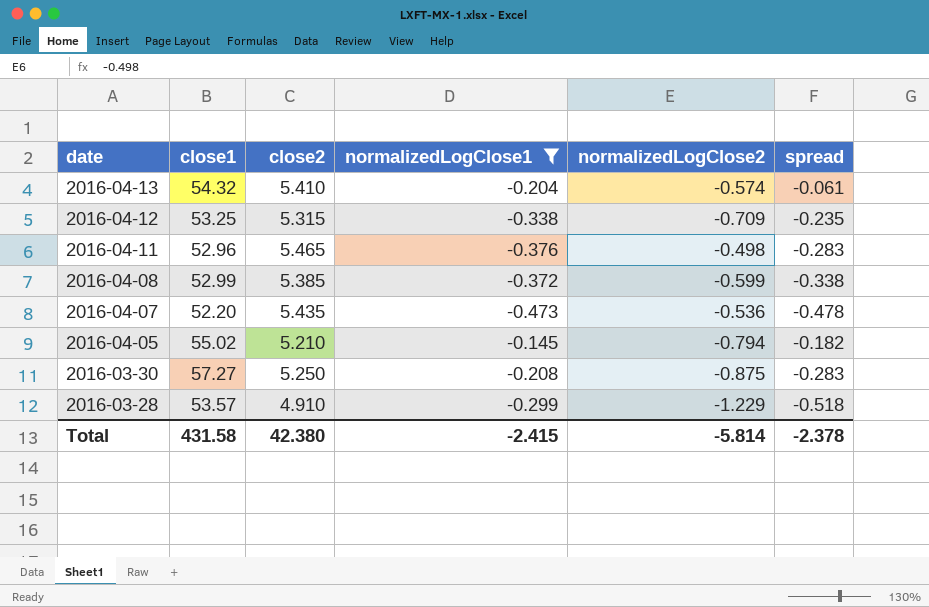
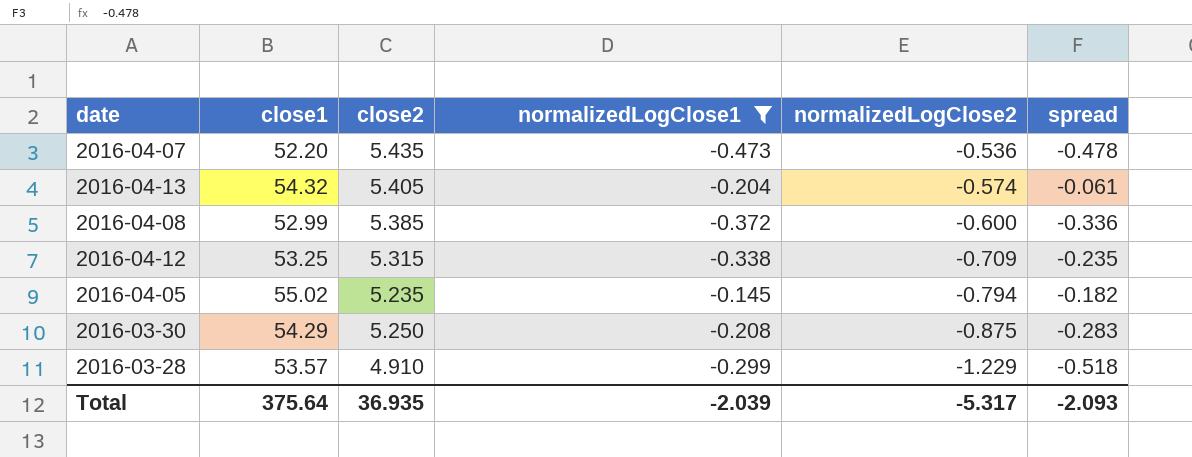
row order: date descending -> normalizedLogClose2 descending
row 2016-04-11: 52.96 | 5.465 | -0.376 | -0.498 | -0.283 -> none
2016-04-13 | close2: 5.410 -> 5.405
2016-04-08 | normalizedLogClose2: -0.599 -> -0.600
2016-04-08 | spread: -0.338 -> -0.336
2016-04-05 | close2: 5.210 -> 5.235
2016-03-30 | close1: 57.27 -> 54.29
Total | close1: 431.58 -> 375.64
Total | close2: 42.380 -> 36.935
Total | normalizedLogClose1: -2.415 -> -2.039
Total | normalizedLogClose2: -5.814 -> -5.317
Total | spread: -2.378 -> -2.093

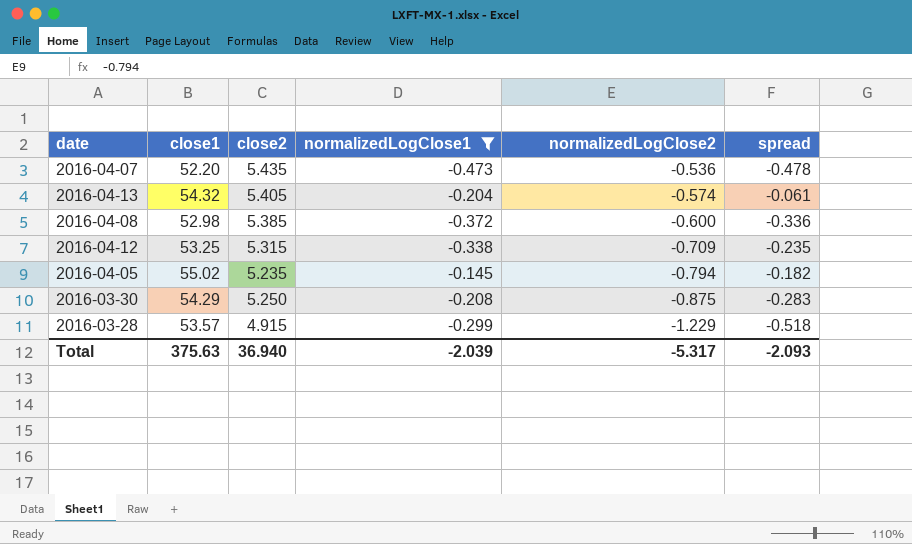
2016-04-08 | close1: 52.99 -> 52.98
2016-03-28 | close2: 4.910 -> 4.915
Total | close1: 375.64 -> 375.63
Total | close2: 36.935 -> 36.940

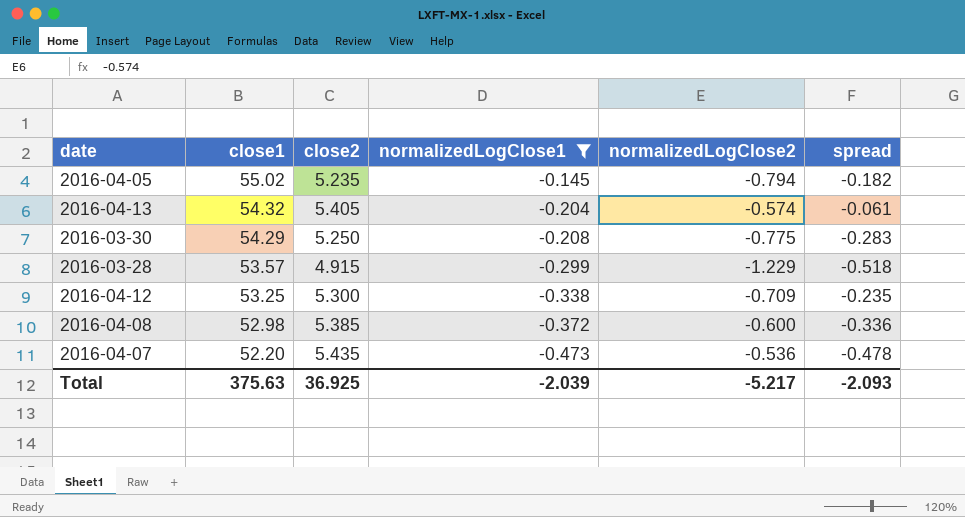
row order: normalizedLogClose2 descending -> close1 descending
2016-03-30 | normalizedLogClose2: -0.875 -> -0.775
2016-04-12 | close2: 5.315 -> 5.300
Total | close2: 36.940 -> 36.925
Total | normalizedLogClose2: -5.317 -> -5.217

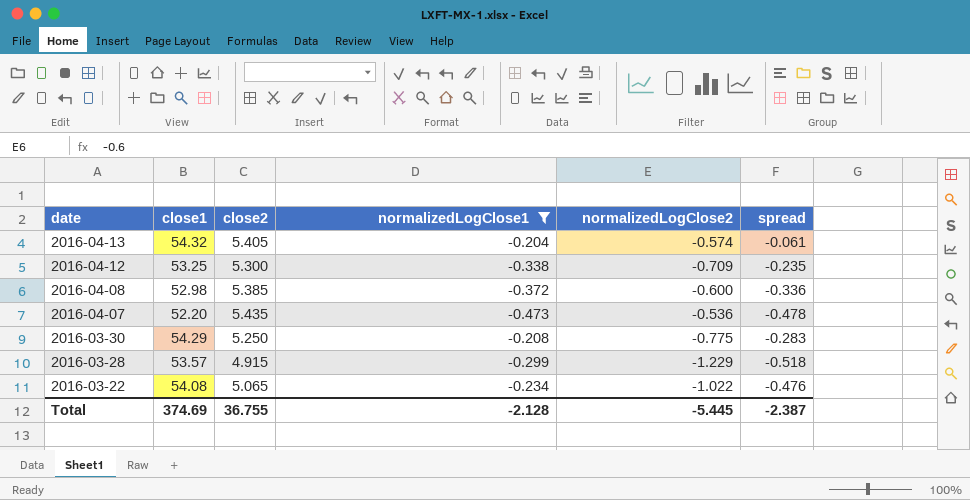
row order: close1 descending -> date descending
row 2016-04-05: 55.02 | 5.235 | -0.145 | -0.794 | -0.182 -> none
row 2016-03-22: none -> 54.08 | 5.065 | -0.234 | -1.022 | -0.476
Total | close1: 375.63 -> 374.69
Total | close2: 36.925 -> 36.755
Total | normalizedLogClose1: -2.039 -> -2.128
Total | normalizedLogClose2: -5.217 -> -5.445
Total | spread: -2.093 -> -2.387

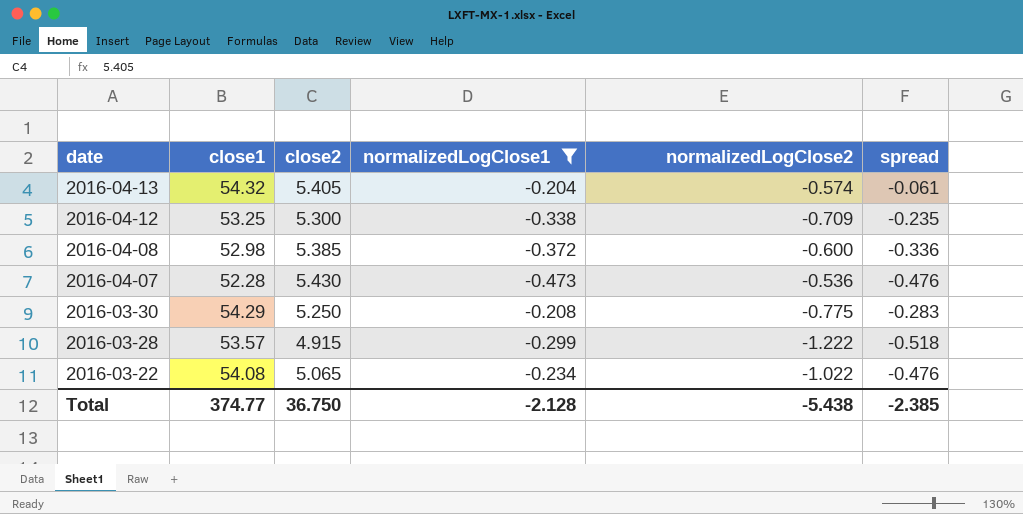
2016-04-07 | close1: 52.20 -> 52.28
2016-04-07 | close2: 5.435 -> 5.430
2016-04-07 | spread: -0.478 -> -0.476
2016-03-28 | normalizedLogClose2: -1.229 -> -1.222
Total | close1: 374.69 -> 374.77
Total | close2: 36.755 -> 36.750
Total | normalizedLogClose2: -5.445 -> -5.438
Total | spread: -2.387 -> -2.385

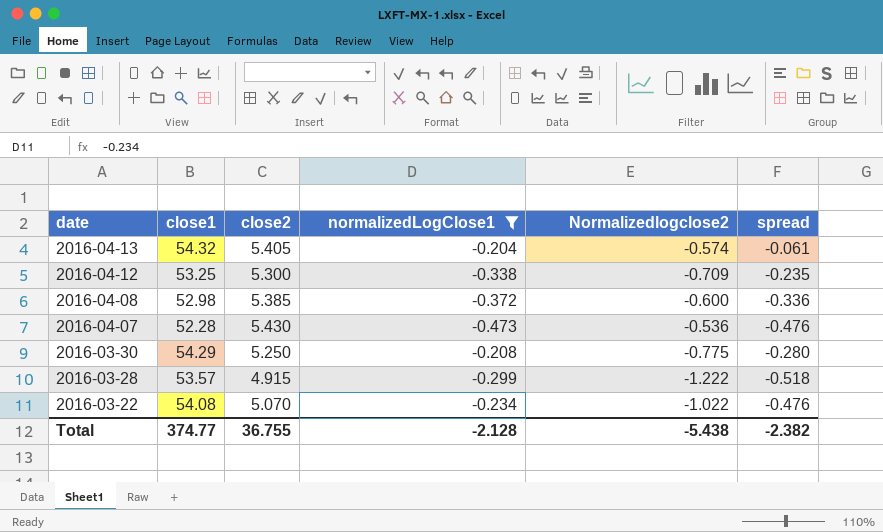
column name: normalizedLogClose2 -> Normalizedlogclose2
2016-03-30 | spread: -0.283 -> -0.280
2016-03-22 | close2: 5.065 -> 5.070
Total | close2: 36.750 -> 36.755
Total | spread: -2.385 -> -2.382

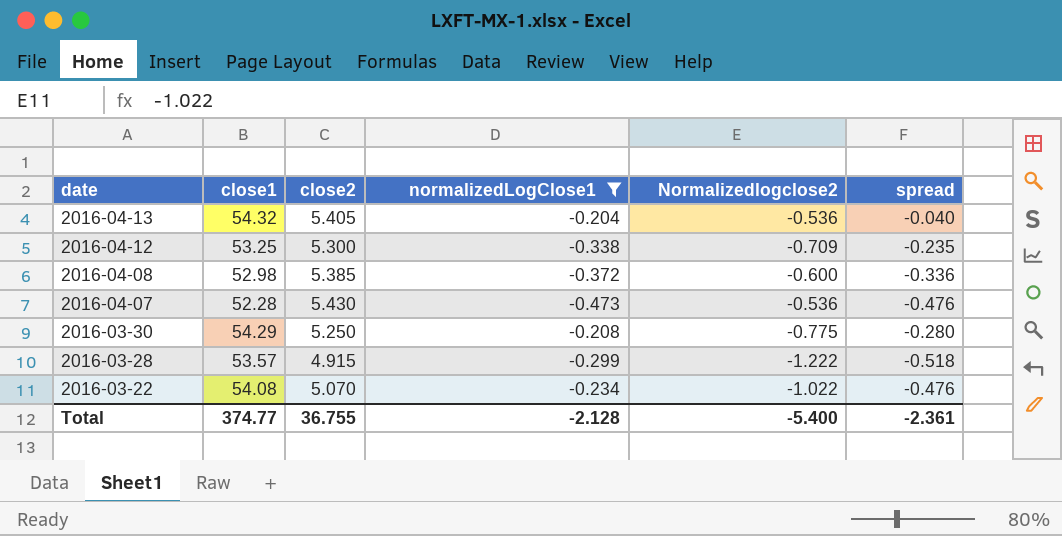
2016-04-13 | Normalizedlogclose2: -0.574 -> -0.536
2016-04-13 | spread: -0.061 -> -0.040
Total | Normalizedlogclose2: -5.438 -> -5.400
Total | spread: -2.382 -> -2.361

